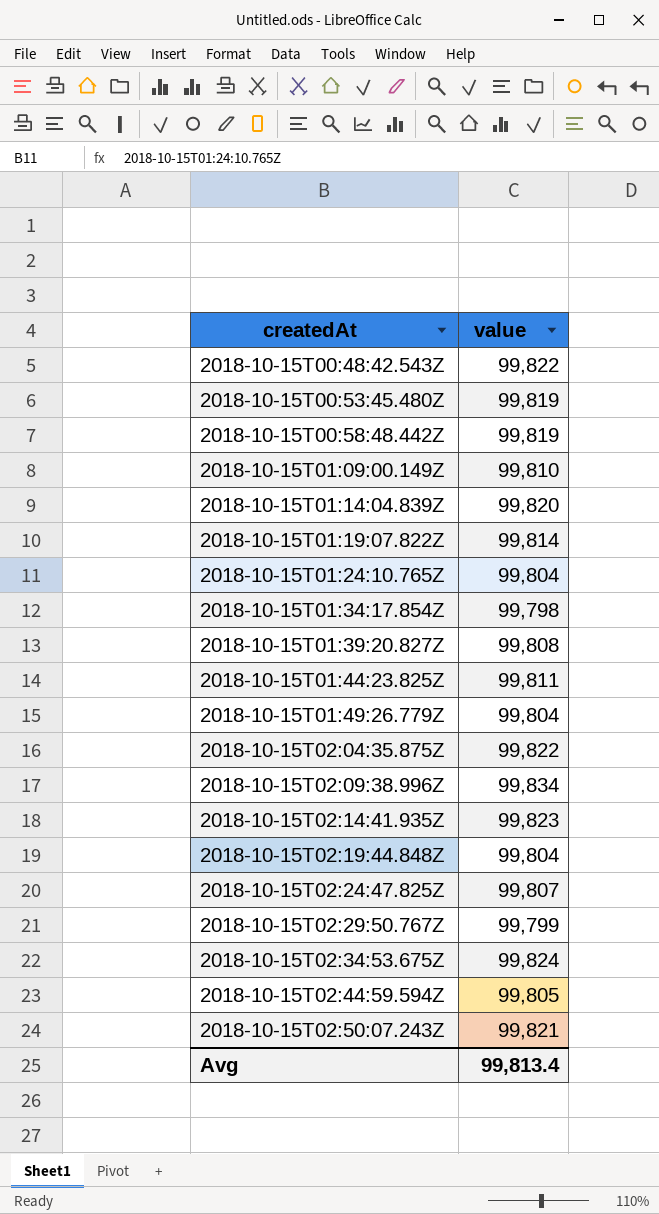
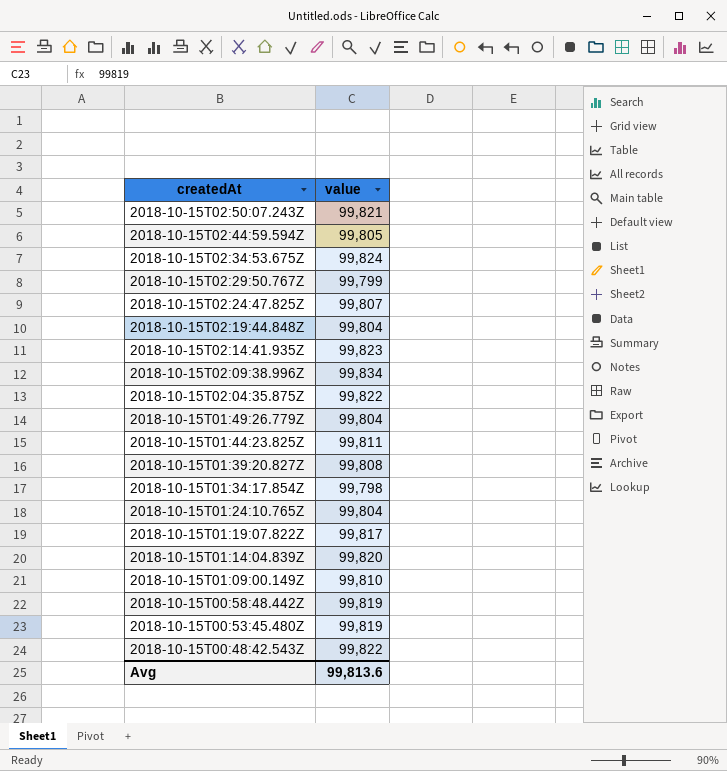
row order: createdAt ascending -> createdAt descending
2018-10-15T01:19:07.822Z | value: 99,814 -> 99,817
Avg | value: 99,813.4 -> 99,813.6

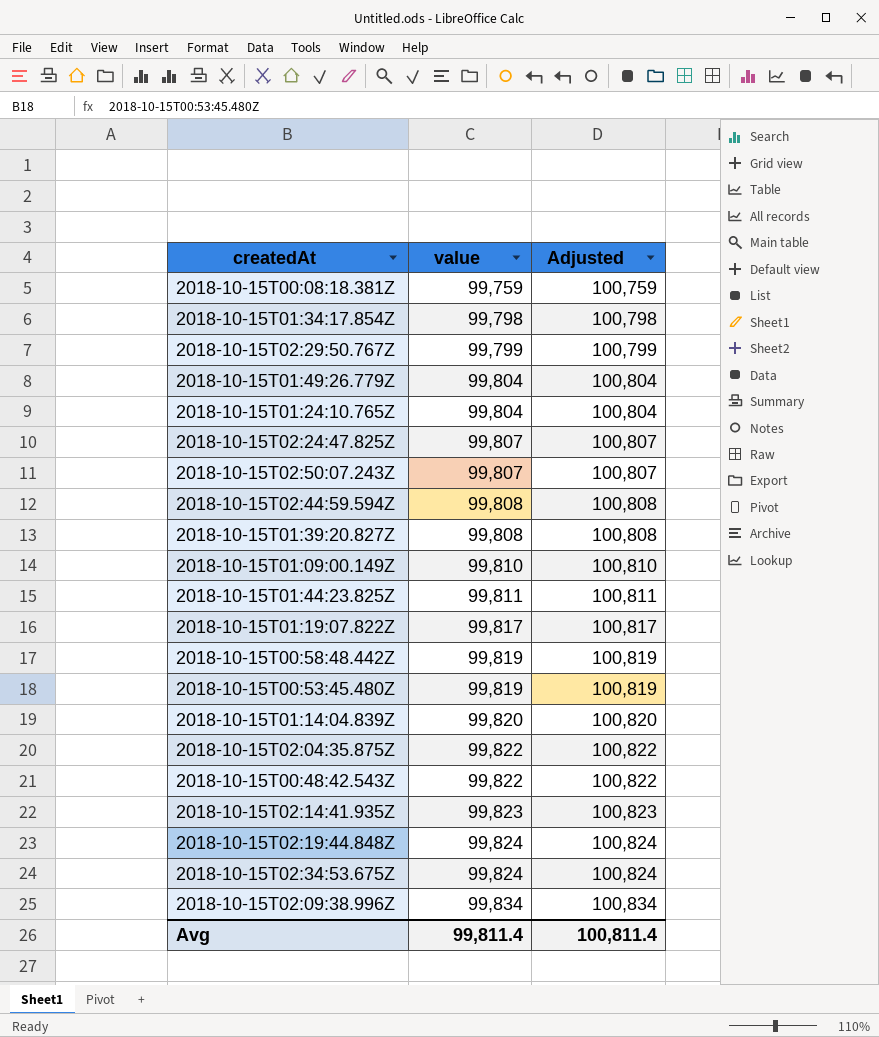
row order: createdAt descending -> value ascending
column Adjusted | formula: none -> [value] + 1000
row 2018-10-15T00:08:18.381Z: none -> 99,759 | 100,759
2018-10-15T02:50:07.243Z | value: 99,821 -> 99,807
2018-10-15T02:44:59.594Z | value: 99,805 -> 99,808
2018-10-15T02:19:44.848Z | value: 99,804 -> 99,824
Avg | value: 99,813.6 -> 99,811.4

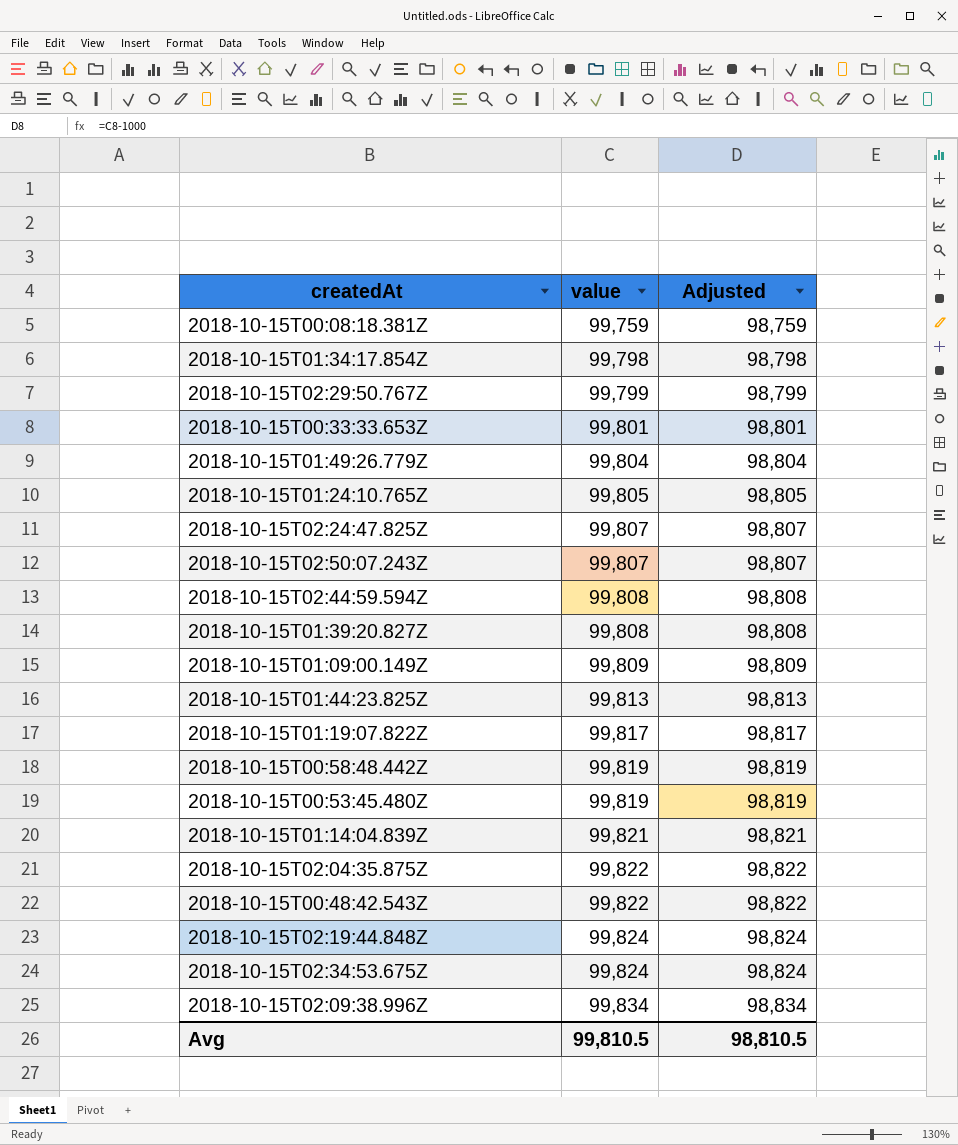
column Adjusted | formula: [value] + 1000 -> [value] - 1000
row 2018-10-15T02:14:41.935Z: 99,823 | 100,823 -> none
row 2018-10-15T00:33:33.653Z: none -> 99,801 | 98,801
2018-10-15T01:24:10.765Z | value: 99,804 -> 99,805
2018-10-15T01:09:00.149Z | value: 99,810 -> 99,809
2018-10-15T01:44:23.825Z | value: 99,811 -> 99,813
2018-10-15T01:14:04.839Z | value: 99,820 -> 99,821
Avg | value: 99,811.4 -> 99,810.5
Avg | Adjusted: 100,811.4 -> 98,810.5

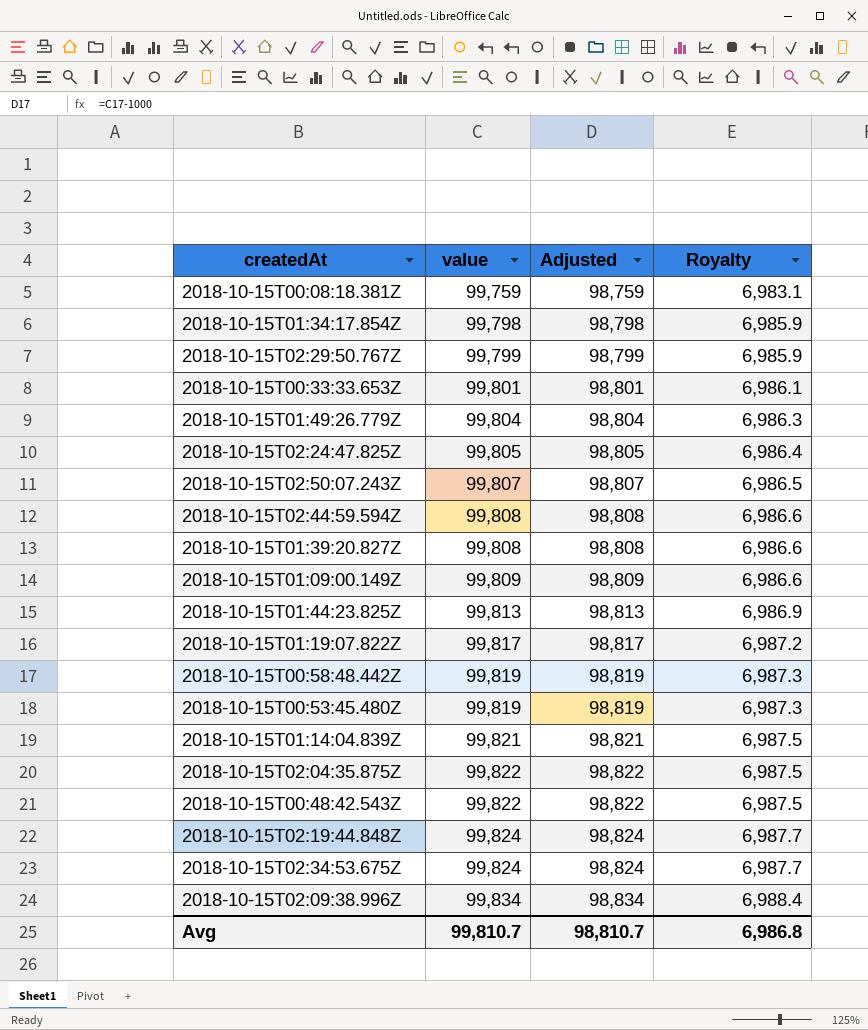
column Royalty | formula: none -> [value] * 0.07
row 2018-10-15T01:24:10.765Z: 99,805 | 98,805 -> none
2018-10-15T02:24:47.825Z | value: 99,807 -> 99,805
2018-10-15T02:24:47.825Z | Adjusted: 98,807 -> 98,805
Avg | value: 99,810.5 -> 99,810.7
Avg | Adjusted: 98,810.5 -> 98,810.7

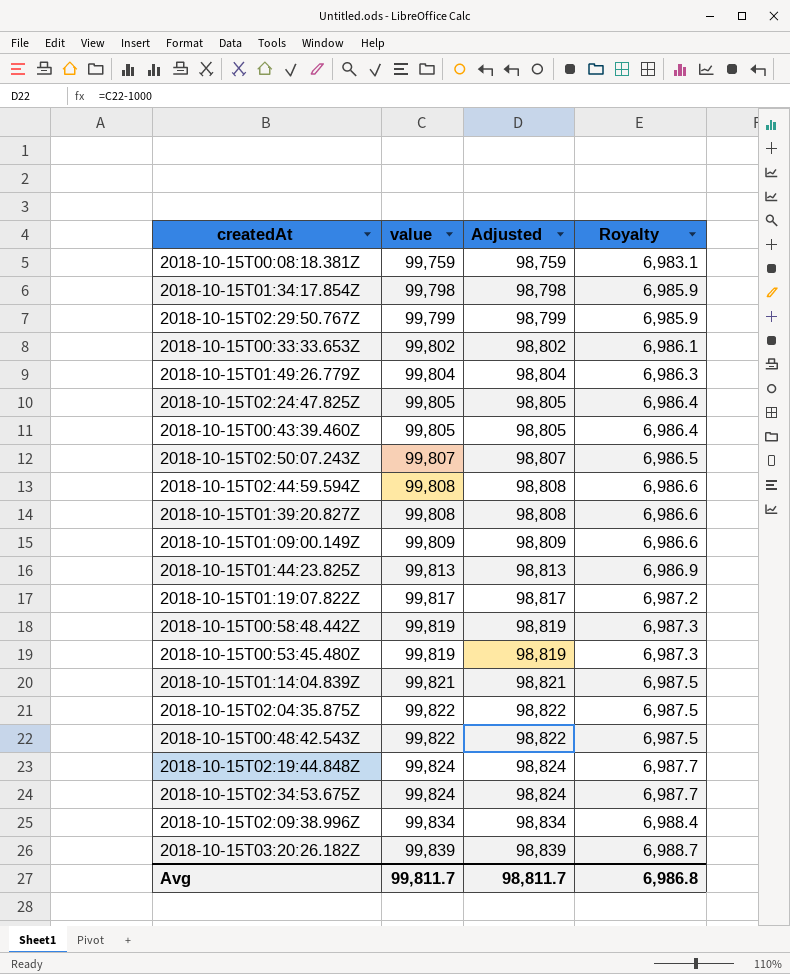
2018-10-15T00:33:33.653Z | value: 99,801 -> 99,802
2018-10-15T00:33:33.653Z | Adjusted: 98,801 -> 98,802
row 2018-10-15T00:43:39.460Z: none -> 99,805 | 98,805 | 6,986.4
row 2018-10-15T03:20:26.182Z: none -> 99,839 | 98,839 | 6,988.7
Avg | value: 99,810.7 -> 99,811.7
Avg | Adjusted: 98,810.7 -> 98,811.7

